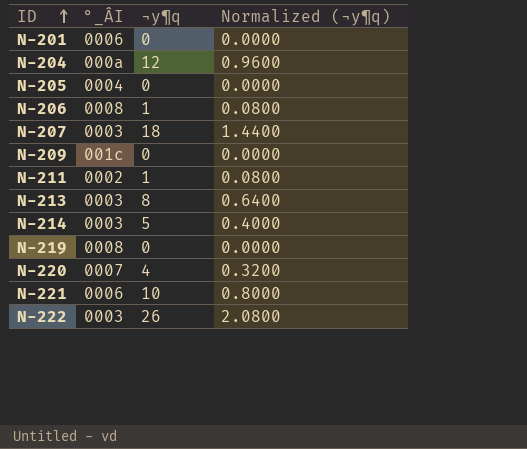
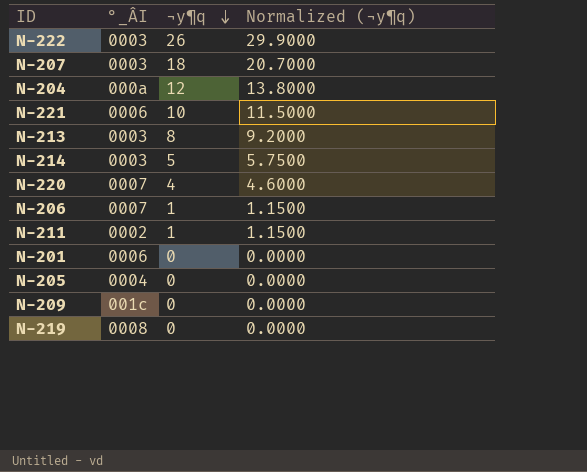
row order: ID ascending -> ¬y¶q descending
column Normalized (¬y¶q) | formula: [¬y¶q] * 0.08 -> [¬y¶q] * 1.15
N-206 | °_ÂI: 0008 -> 0007

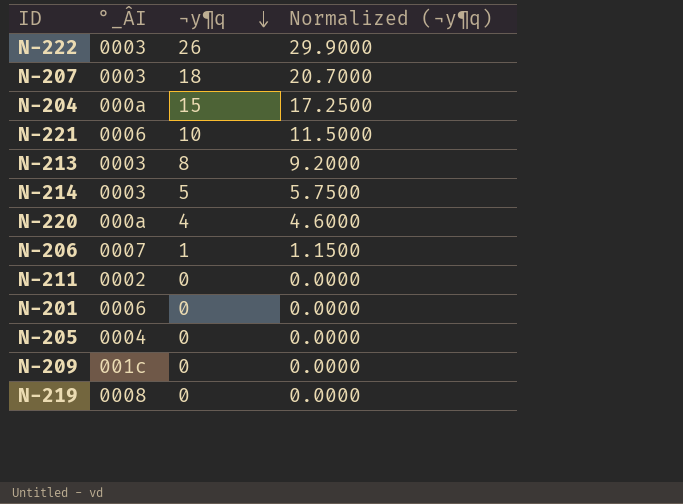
N-204 | ¬y¶q: 12 -> 15
N-204 | Normalized (¬y¶q): 13.8000 -> 17.2500
N-220 | °_ÂI: 0007 -> 000a
N-211 | ¬y¶q: 1 -> 0
N-211 | Normalized (¬y¶q): 1.1500 -> 0.0000

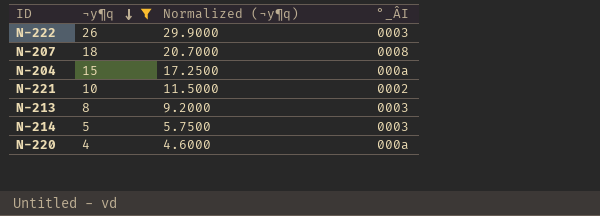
filter: none -> ¬y¶q >= 4
column °_ÂI | position: 2 -> 4
N-207 | °_ÂI: 0003 -> 0008
N-221 | °_ÂI: 0006 -> 0002

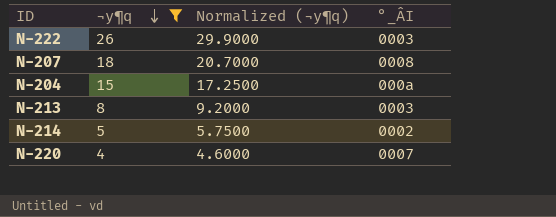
row N-221: 10 | 11.5000 | 0002 -> none
N-214 | °_ÂI: 0003 -> 0002
N-220 | °_ÂI: 000a -> 0007

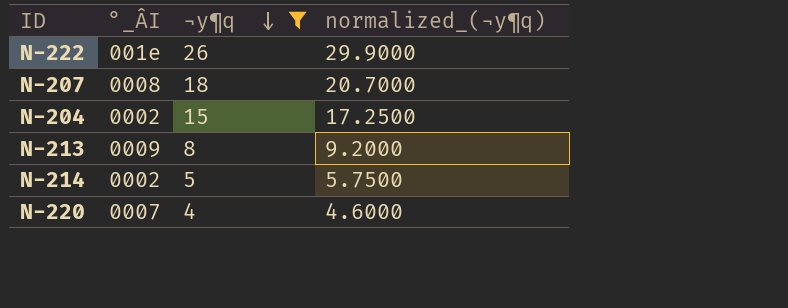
column °_ÂI | position: 4 -> 2
column name: Normalized (¬y¶q) -> normalized_(¬y¶q)
N-222 | °_ÂI: 0003 -> 001e
N-204 | °_ÂI: 000a -> 0002
N-213 | °_ÂI: 0003 -> 0009

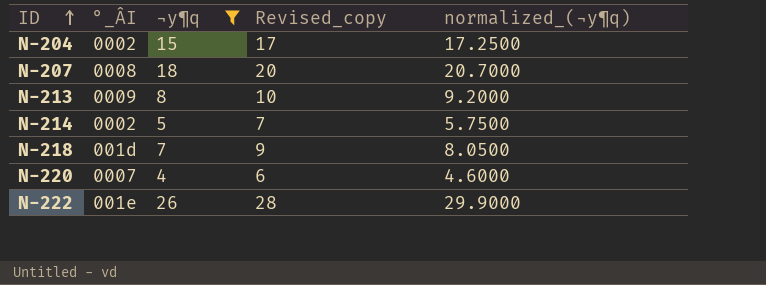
row order: ¬y¶q descending -> ID ascending
column Revised_copy | formula: none -> [¬y¶q] + 2
row N-218: none -> 001d | 7 | 9 | 8.0500

